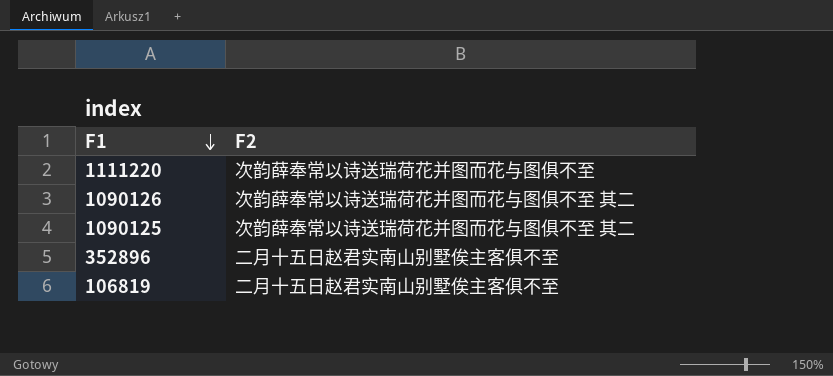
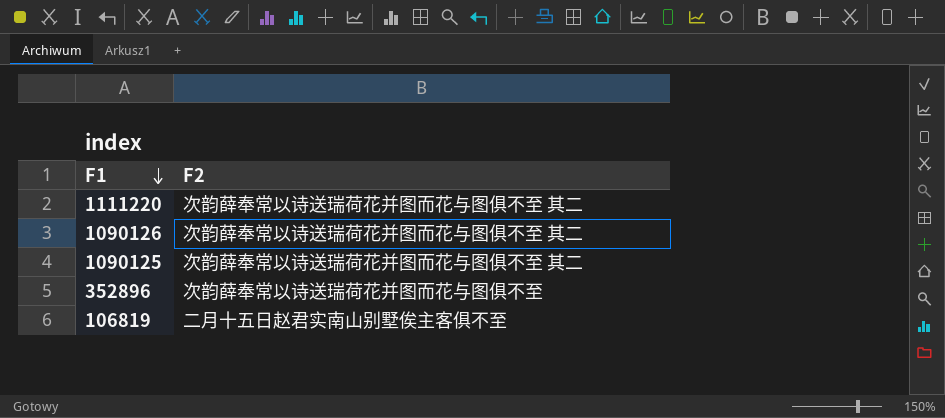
1111220 | F2: 次韵薛奉常以诗送瑞荷花并图而花与图俱不至 -> 次韵薛奉常以诗送瑞荷花并图而花与图俱不至 其二
352896 | F2: 二月十五日赵君实南山别墅俟主客俱不至 -> 次韵薛奉常以诗送瑞荷花并图而花与图俱不至

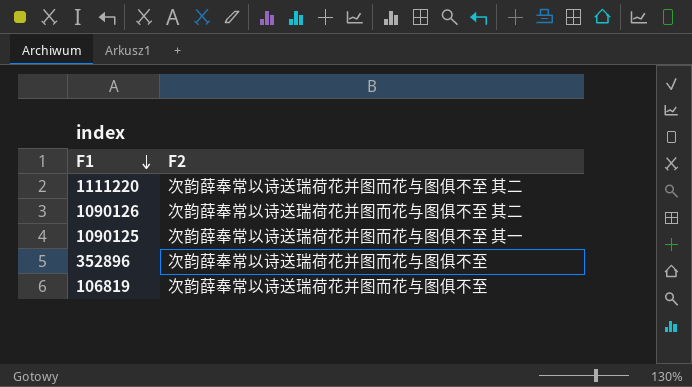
1090125 | F2: 次韵薛奉常以诗送瑞荷花并图而花与图俱不至 其二 -> 次韵薛奉常以诗送瑞荷花并图而花与图俱不至 其一
106819 | F2: 二月十五日赵君实南山别墅俟主客俱不至 -> 次韵薛奉常以诗送瑞荷花并图而花与图俱不至

